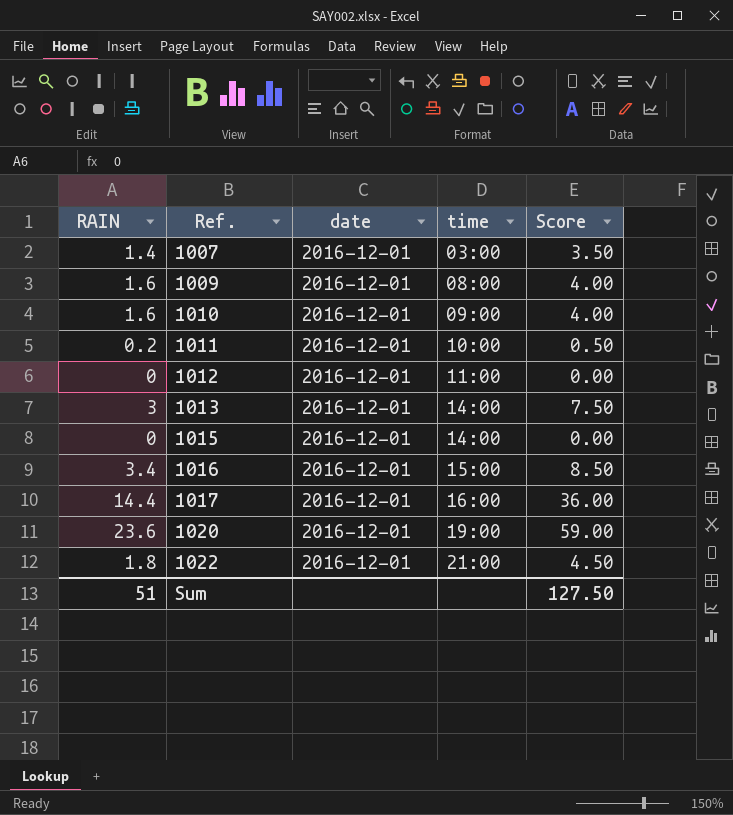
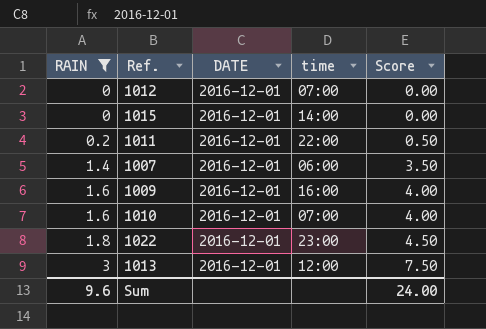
filter: none -> RAIN <= 3
row order: Ref. ascending -> RAIN ascending
column name: date -> DATE
1012 | time: 11:00 -> 07:00
1011 | time: 10:00 -> 22:00
1007 | time: 03:00 -> 06:00
1009 | time: 08:00 -> 16:00
1010 | time: 09:00 -> 07:00
1022 | time: 21:00 -> 23:00
1013 | time: 14:00 -> 12:00
Sum | RAIN: 51 -> 9.6
Sum | Score: 127.50 -> 24.00

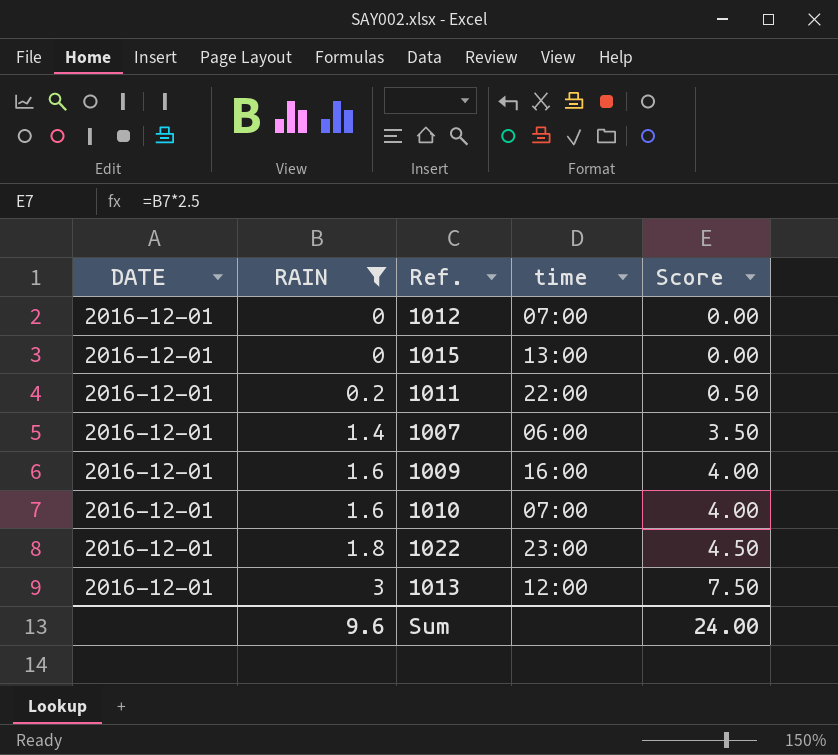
column DATE | position: 3 -> 1
1015 | time: 14:00 -> 13:00

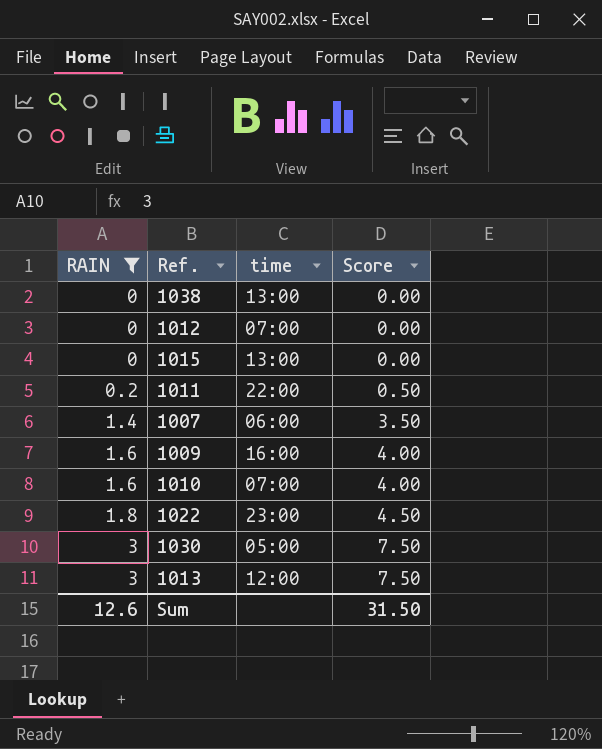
column DATE | position: 1 -> none
row 1038: none -> 0 | 13:00 | 0.00
row 1030: none -> 3 | 05:00 | 7.50
Sum | RAIN: 9.6 -> 12.6
Sum | Score: 24.00 -> 31.50

